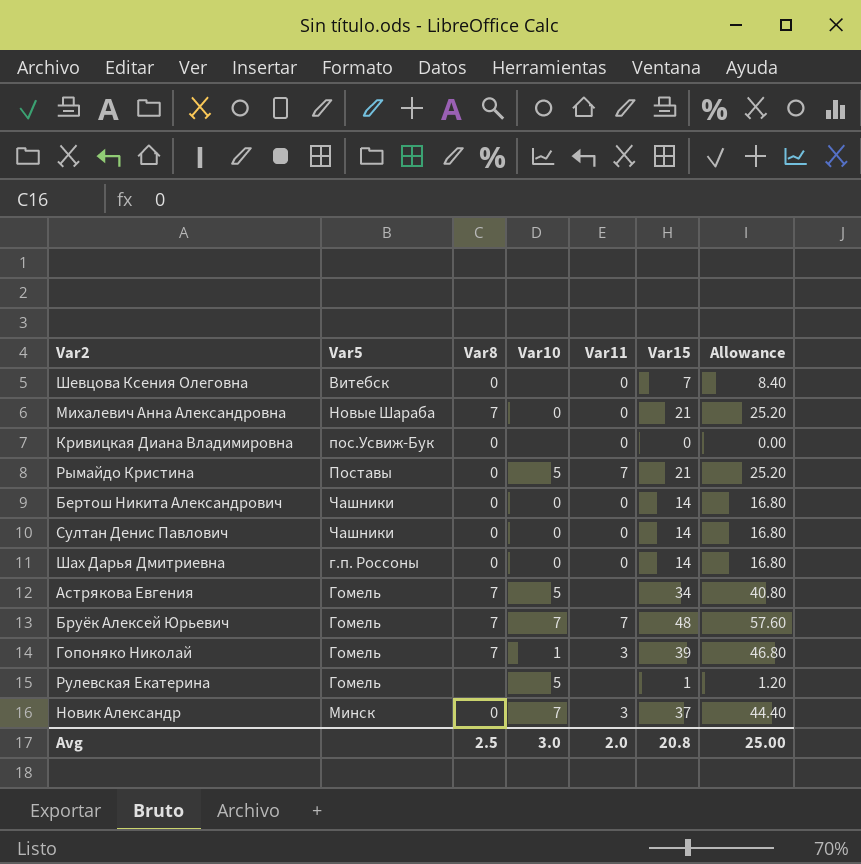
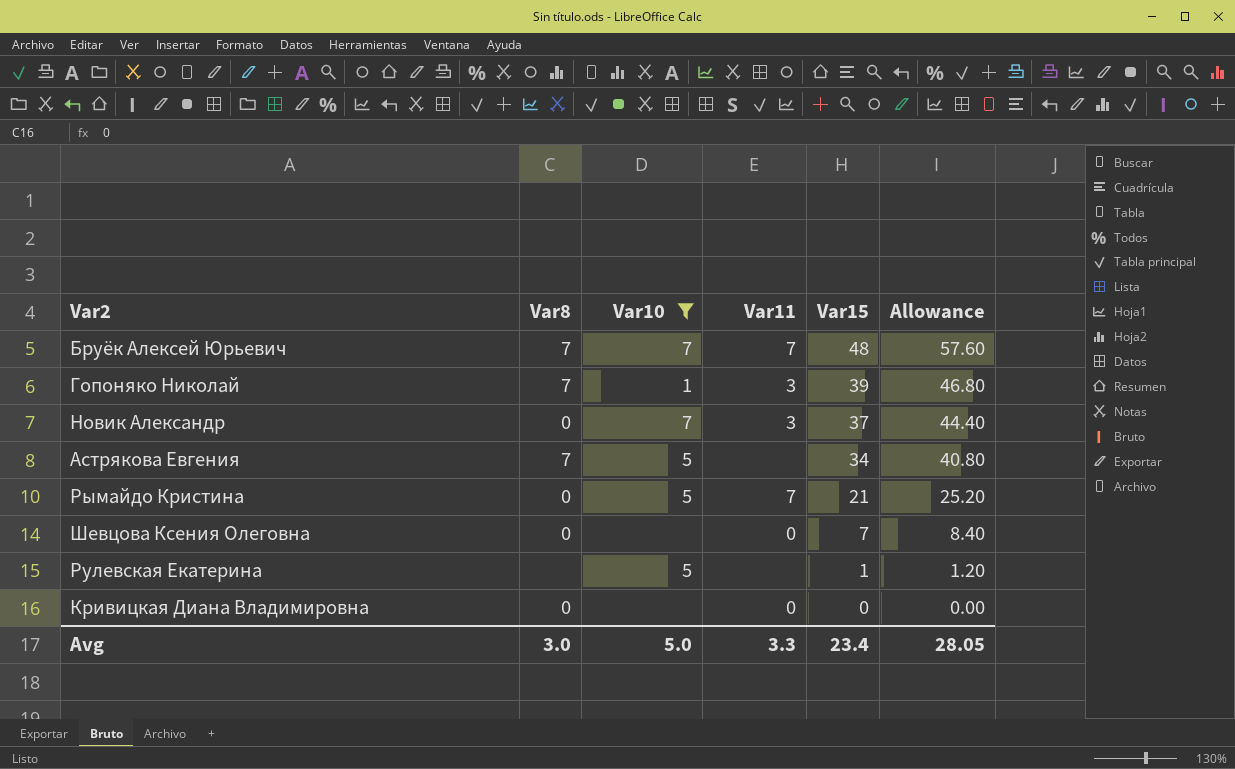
filter: none -> Var10 != 0
row order: none -> Var15 descending
column Var5 | position: 2 -> none
Avg | Var8: 2.5 -> 3.0
Avg | Var10: 3.0 -> 5.0
Avg | Var11: 2.0 -> 3.3
Avg | Var15: 20.8 -> 23.4
Avg | Allowance: 25.00 -> 28.05

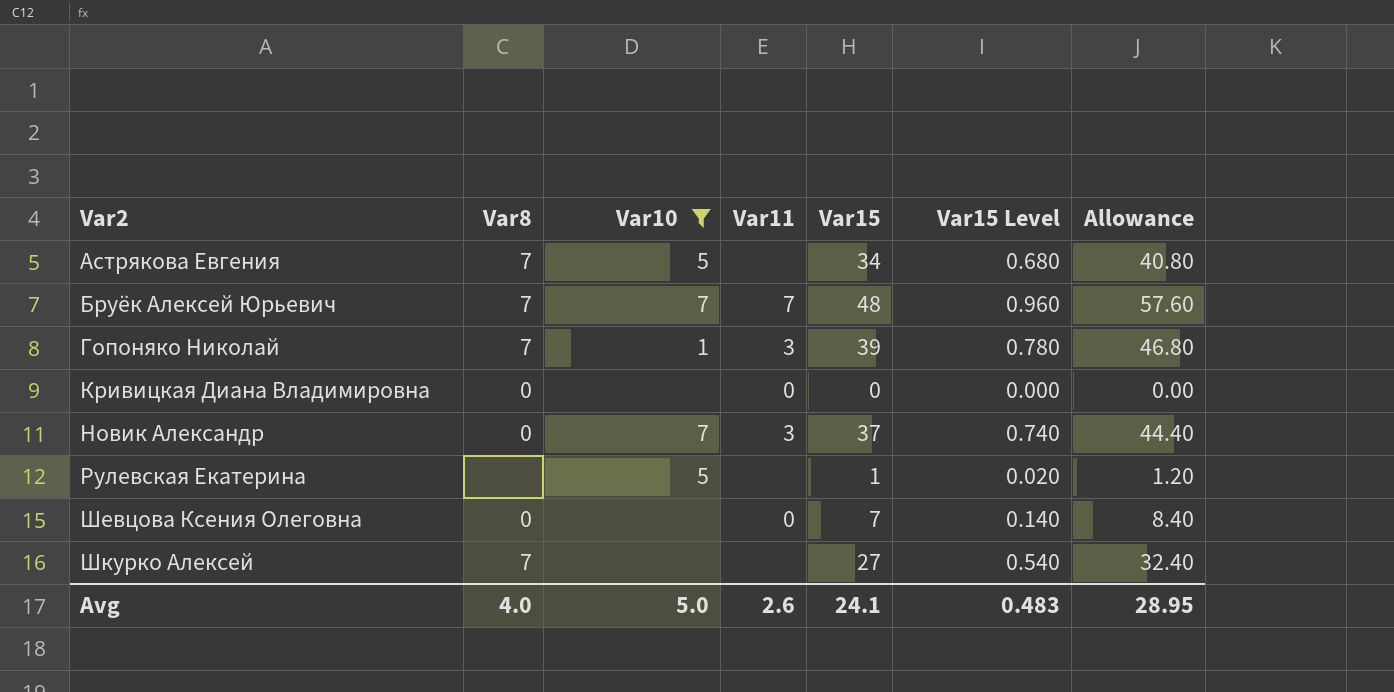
row order: Var15 descending -> Var2 ascending
column Var15 Level | formula: none -> [Var15] * 0.02
row Рымайдо Кристина: 0 | 5 | 7 | 21 | 25.20 -> none
row Шкурко Алексей: none -> 7 | none | none | 27 | 0.540 | 32.40
Avg | Var8: 3.0 -> 4.0
Avg | Var11: 3.3 -> 2.6
Avg | Var15: 23.4 -> 24.1
Avg | Allowance: 28.05 -> 28.95

